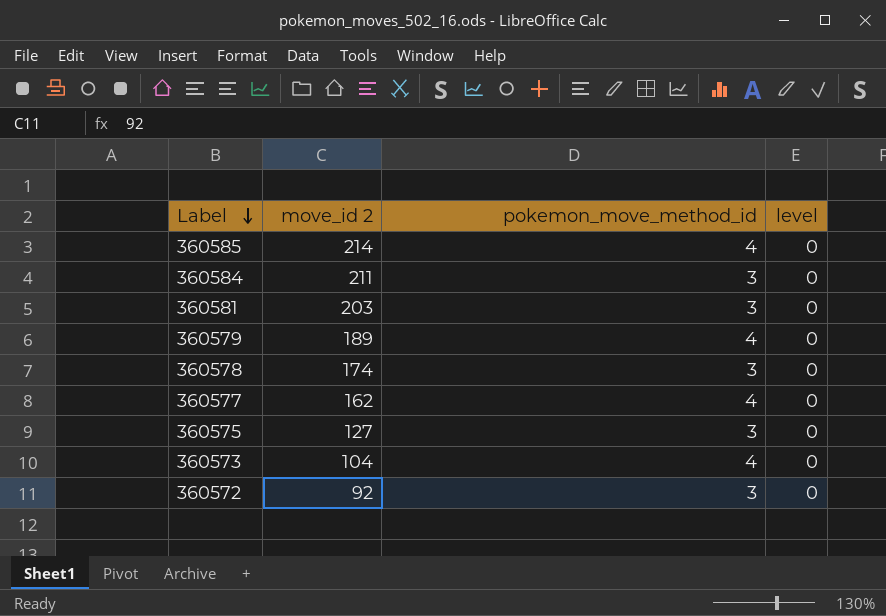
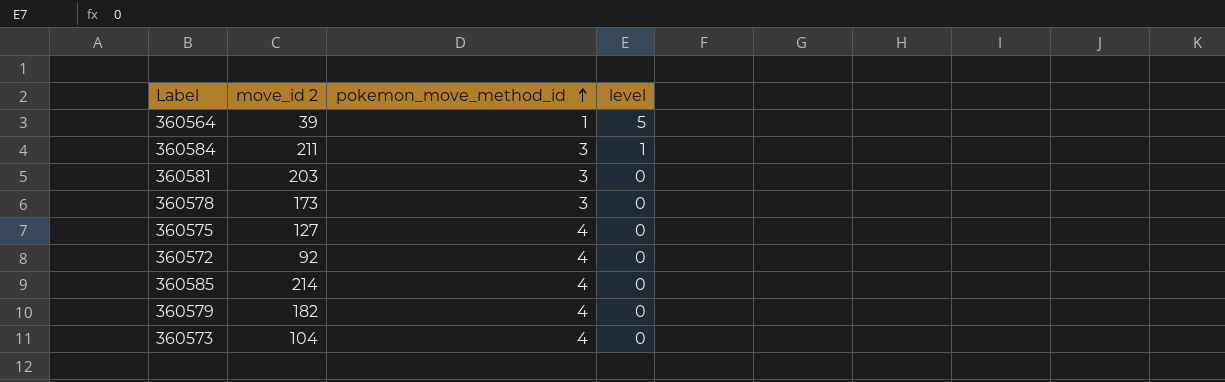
row order: Label descending -> pokemon_move_method_id ascending
row 360577: 162 | 4 | 0 -> none
row 360564: none -> 39 | 1 | 5
360584 | level: 0 -> 1
360578 | move_id 2: 174 -> 173
360575 | pokemon_move_method_id: 3 -> 4
360572 | pokemon_move_method_id: 3 -> 4
360579 | move_id 2: 189 -> 182

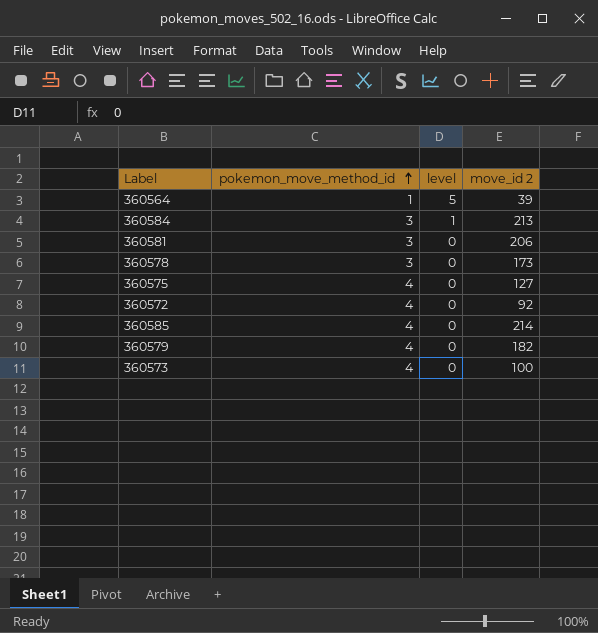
column move_id 2 | position: 2 -> 4
360584 | move_id 2: 211 -> 213
360581 | move_id 2: 203 -> 206
360573 | move_id 2: 104 -> 100

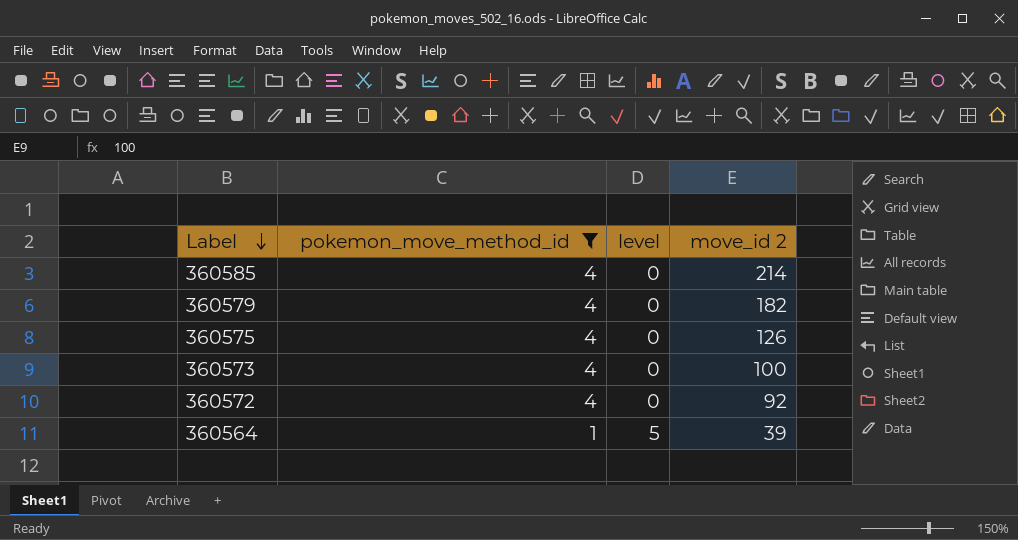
filter: none -> pokemon_move_method_id != 3
row order: pokemon_move_method_id ascending -> Label descending
360575 | move_id 2: 127 -> 126

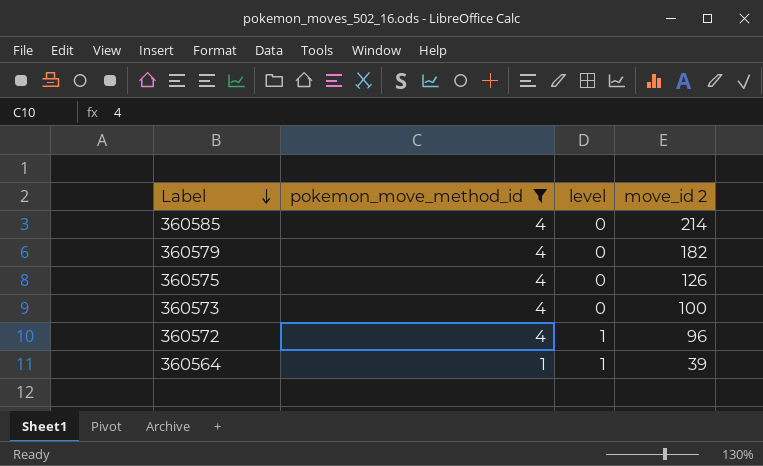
360572 | level: 0 -> 1
360572 | move_id 2: 92 -> 96
360564 | level: 5 -> 1

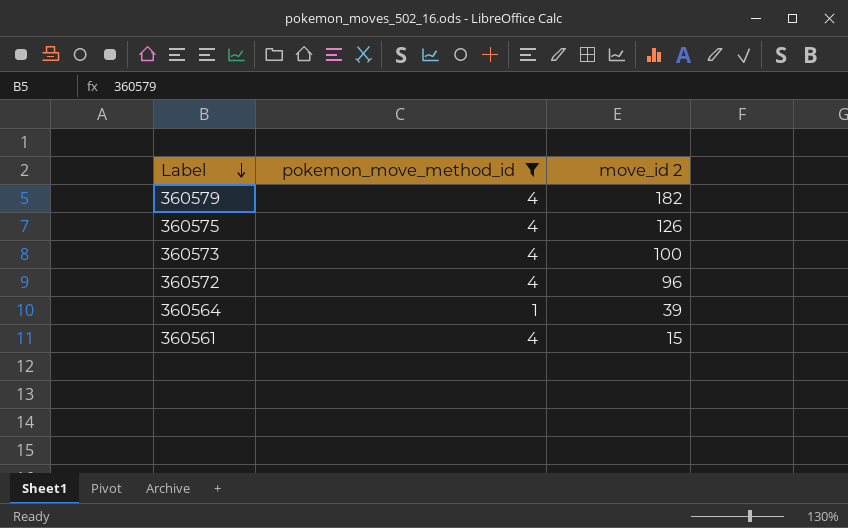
column level | position: 3 -> none
row 360585: 4 | 0 | 214 -> none
row 360561: none -> 4 | 15

